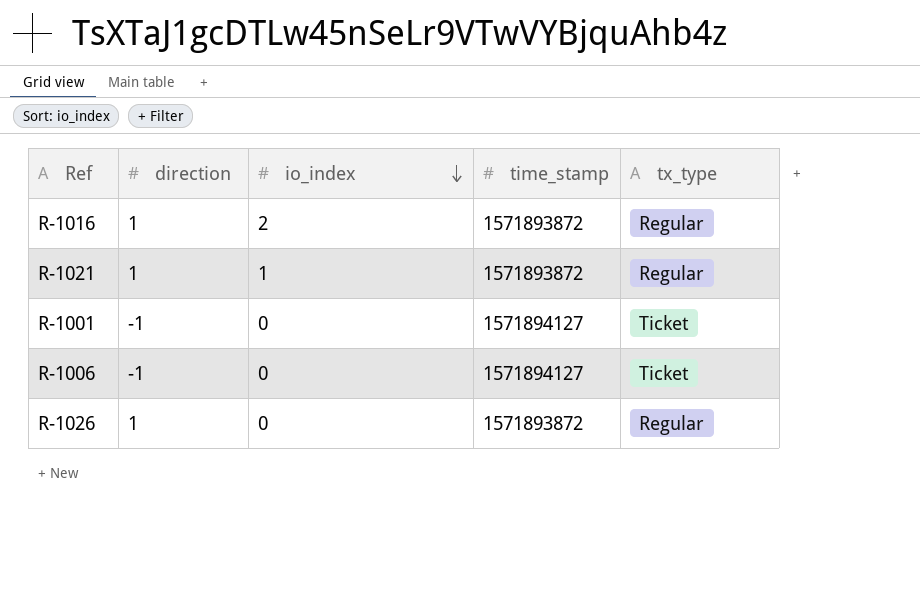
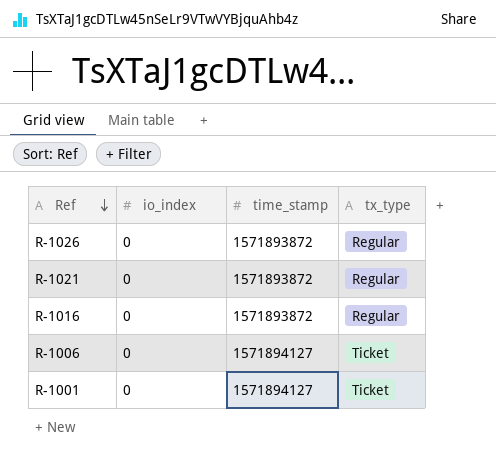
row order: io_index descending -> Ref descending
column direction | position: 2 -> none
R-1021 | io_index: 1 -> 0
R-1016 | io_index: 2 -> 0

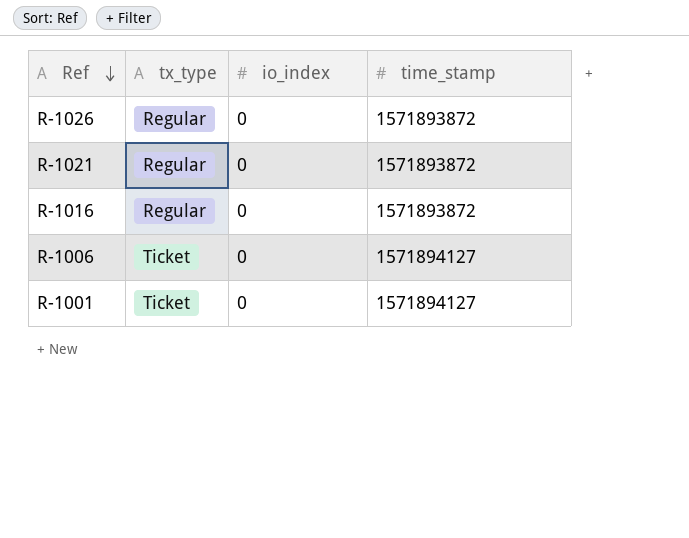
column tx_type | position: 4 -> 2

